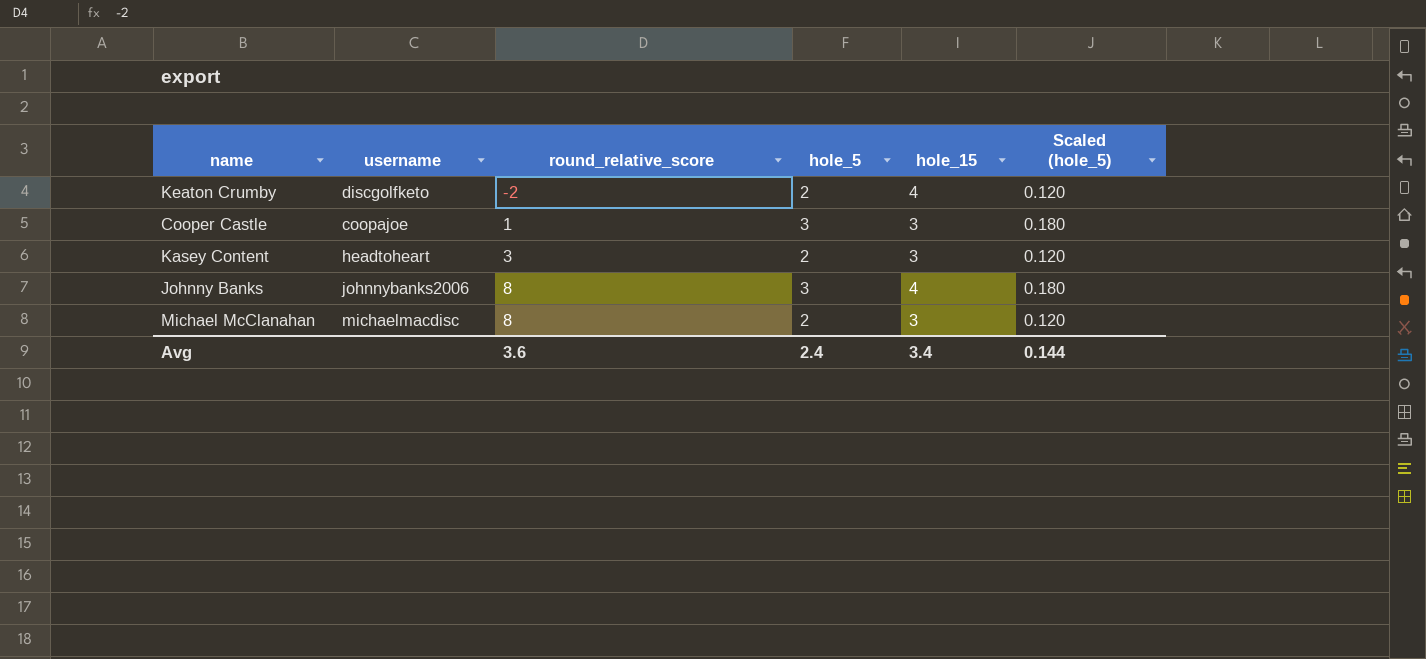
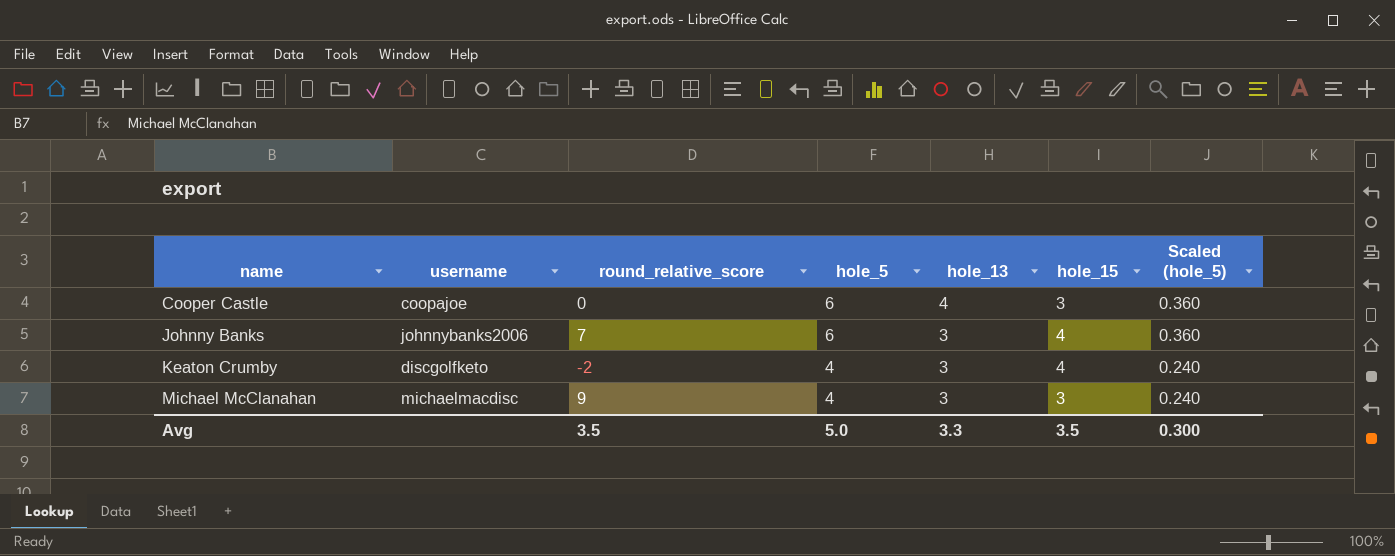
row order: round_relative_score ascending -> name ascending
column hole_13 | position: none -> 5
row Kasey Content: headtoheart | 3 | 2 | 3 | 0.120 -> none
Cooper Castle | round_relative_score: 1 -> 0
Cooper Castle | hole_5: 3 -> 6
Cooper Castle | Scaled (hole_5): 0.180 -> 0.360
Johnny Banks | round_relative_score: 8 -> 7
Johnny Banks | hole_5: 3 -> 6
Johnny Banks | Scaled (hole_5): 0.180 -> 0.360
Keaton Crumby | hole_5: 2 -> 4
Keaton Crumby | Scaled (hole_5): 0.120 -> 0.240
Michael McClanahan | round_relative_score: 8 -> 9
Michael McClanahan | hole_5: 2 -> 4
Michael McClanahan | Scaled (hole_5): 0.120 -> 0.240
Avg | round_relative_score: 3.6 -> 3.5
Avg | hole_5: 2.4 -> 5.0
Avg | hole_15: 3.4 -> 3.5
Avg | Scaled (hole_5): 0.144 -> 0.300

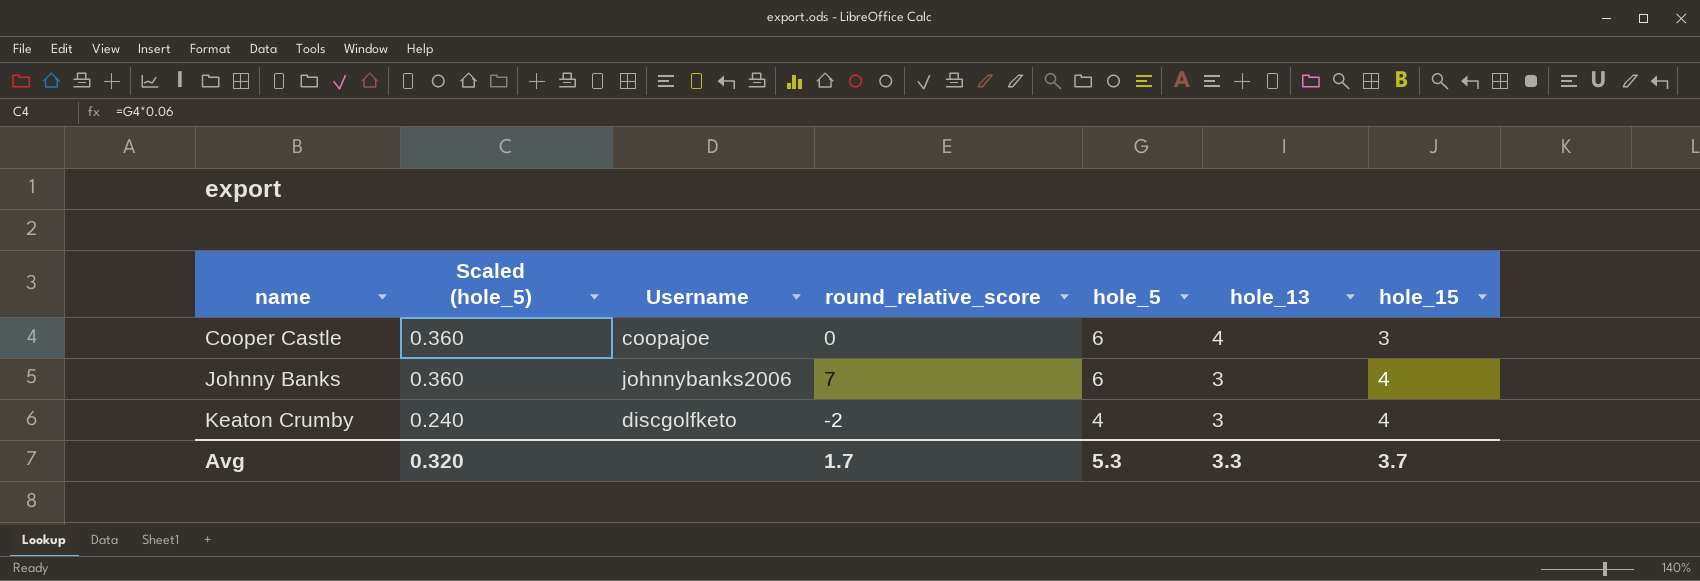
column Scaled (hole_5) | position: 7 -> 2
column name: username -> Username
row Michael McClanahan: michaelmacdisc | 9 | 4 | 3 | 3 | 0.240 -> none
Avg | Scaled (hole_5): 0.300 -> 0.320
Avg | round_relative_score: 3.5 -> 1.7
Avg | hole_5: 5.0 -> 5.3
Avg | hole_15: 3.5 -> 3.7

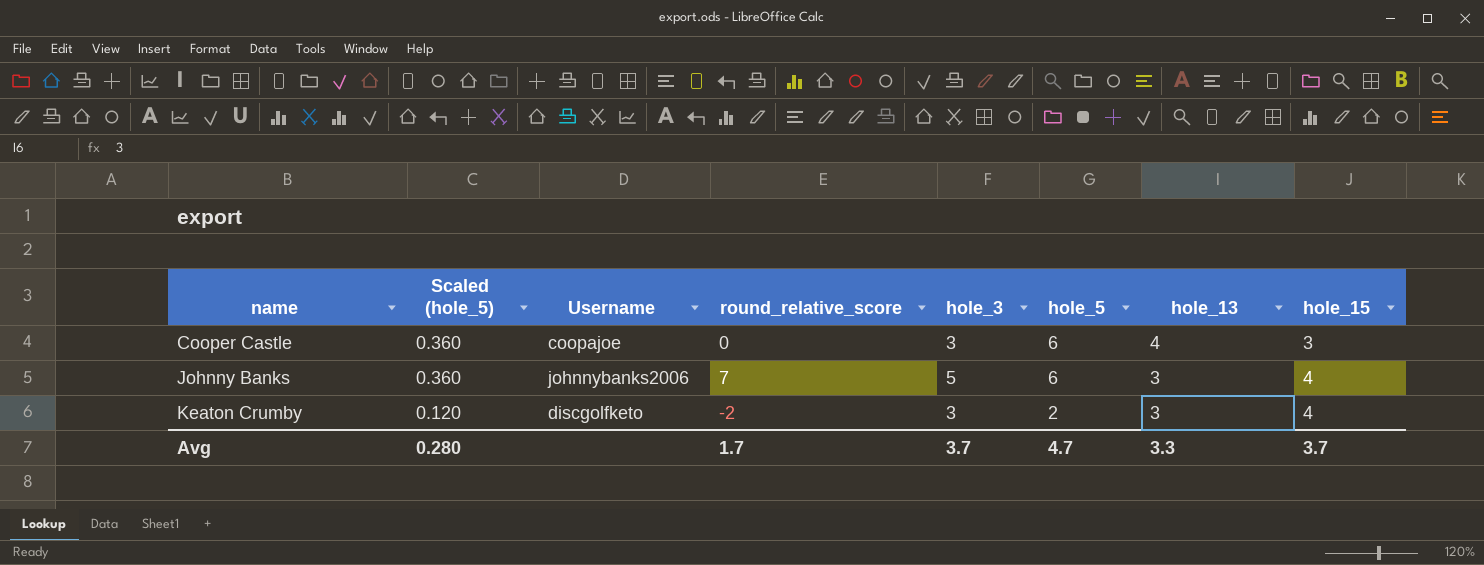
column hole_3 | position: none -> 5
Keaton Crumby | Scaled (hole_5): 0.240 -> 0.120
Keaton Crumby | hole_5: 4 -> 2
Avg | Scaled (hole_5): 0.320 -> 0.280
Avg | hole_5: 5.3 -> 4.7

